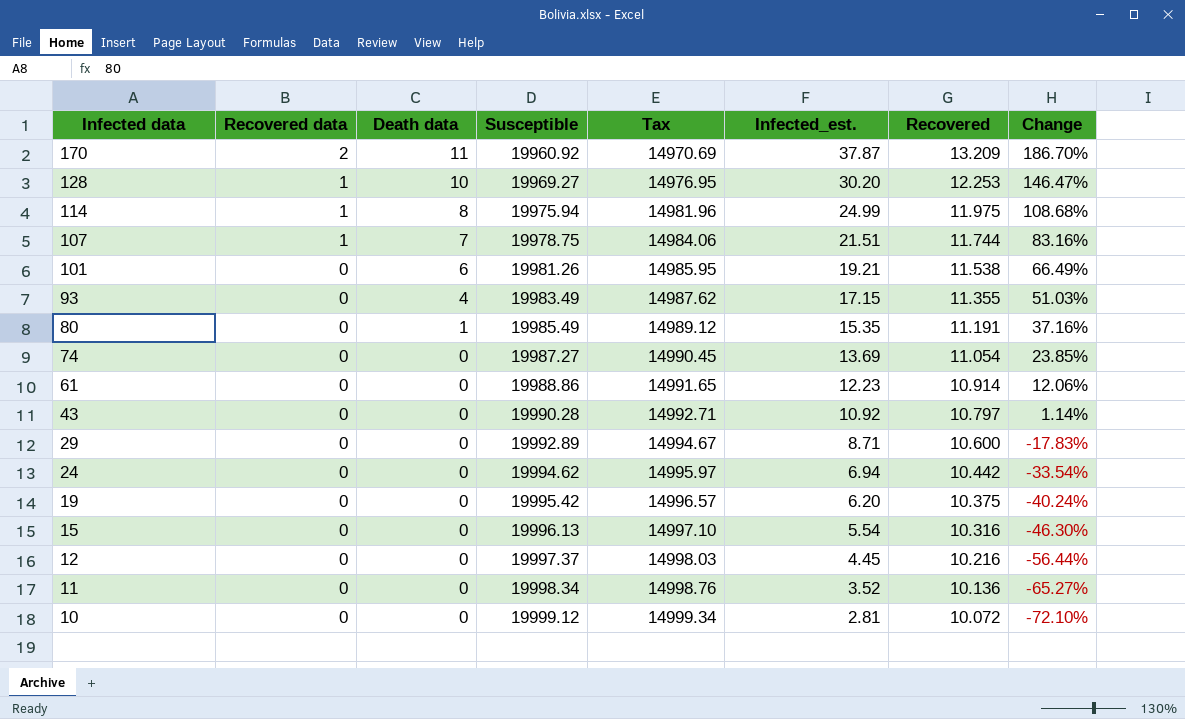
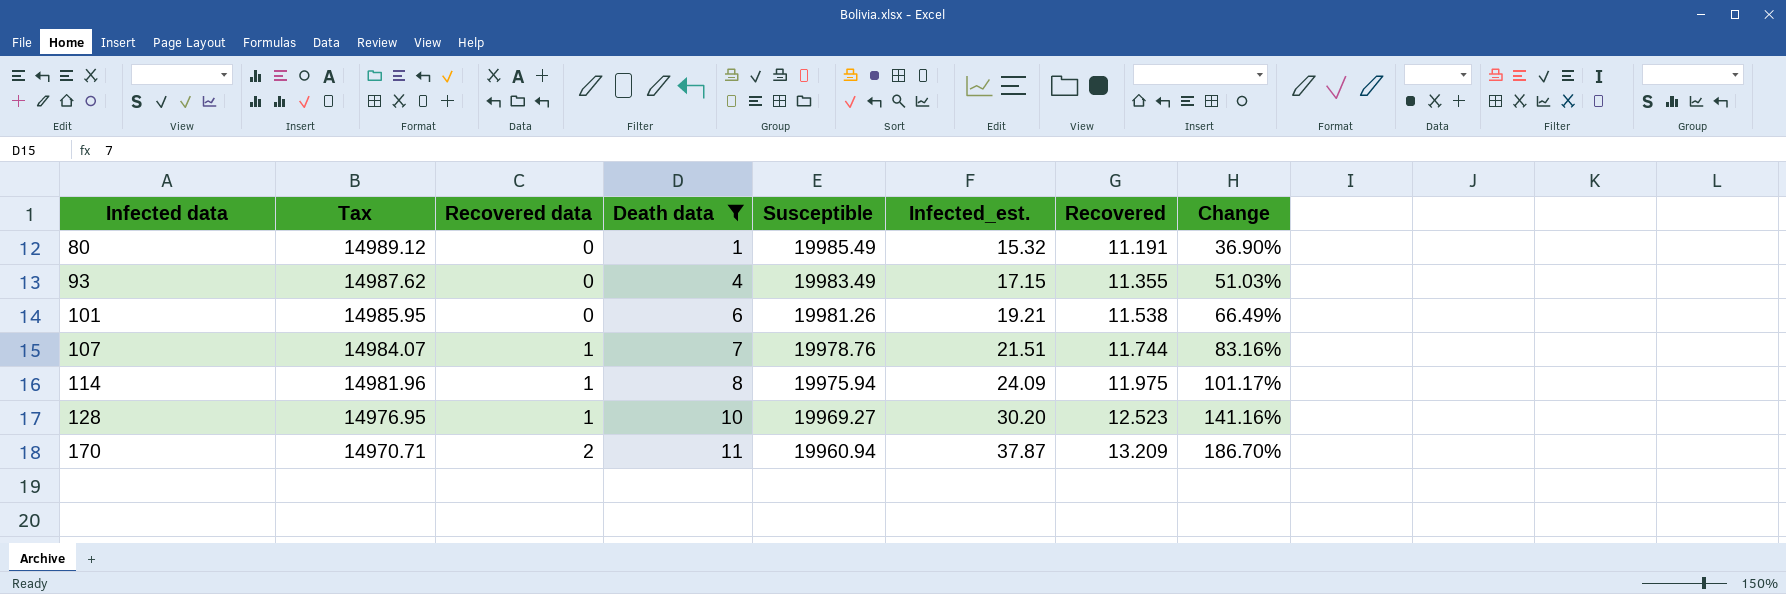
filter: none -> Death data != 0
row order: Infected data descending -> Infected data ascending
column Tax | position: 5 -> 2
80 | Infected_est.: 15.35 -> 15.32
80 | Change: 37.16% -> 36.90%
107 | Tax: 14984.06 -> 14984.07
107 | Susceptible: 19978.75 -> 19978.76
114 | Infected_est.: 24.99 -> 24.09
114 | Change: 108.68% -> 101.17%
128 | Recovered: 12.253 -> 12.523
128 | Change: 146.47% -> 141.16%
170 | Tax: 14970.69 -> 14970.71
170 | Susceptible: 19960.92 -> 19960.94

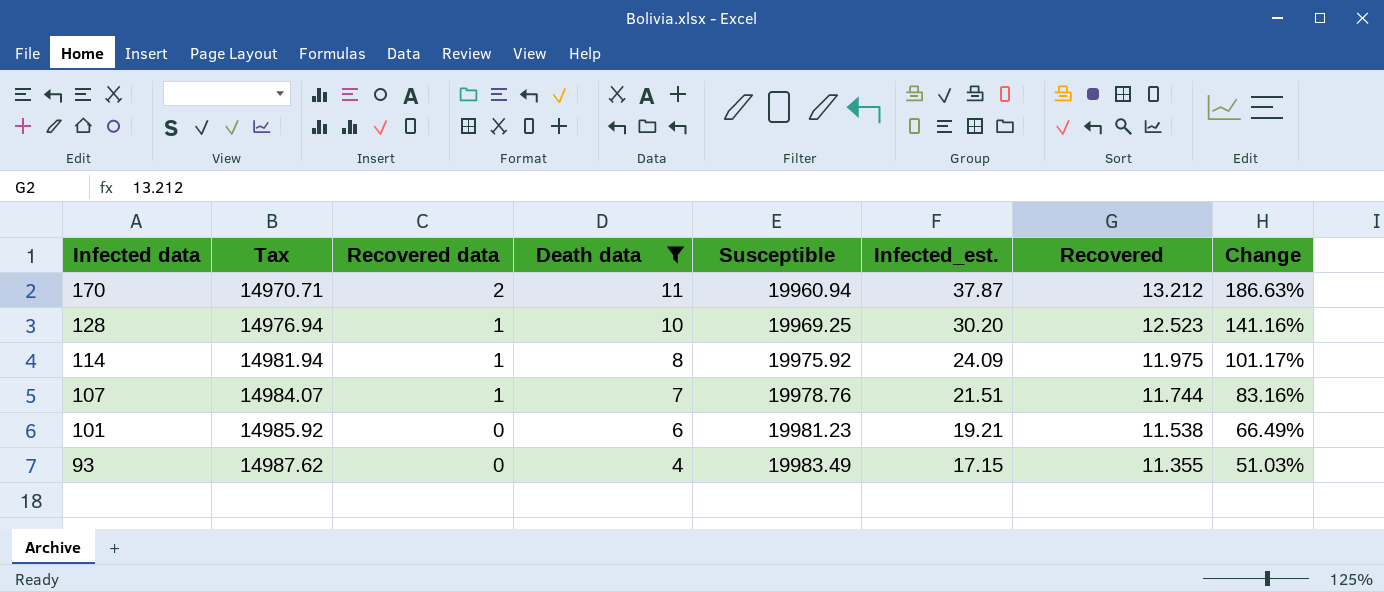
row order: Infected data ascending -> Infected data descending
row 80: 14989.12 | 0 | 1 | 19985.49 | 15.32 | 11.191 | 36.90% -> none
170 | Recovered: 13.209 -> 13.212
170 | Change: 186.70% -> 186.63%
128 | Tax: 14976.95 -> 14976.94
128 | Susceptible: 19969.27 -> 19969.25
114 | Tax: 14981.96 -> 14981.94
114 | Susceptible: 19975.94 -> 19975.92
101 | Tax: 14985.95 -> 14985.92
101 | Susceptible: 19981.26 -> 19981.23

